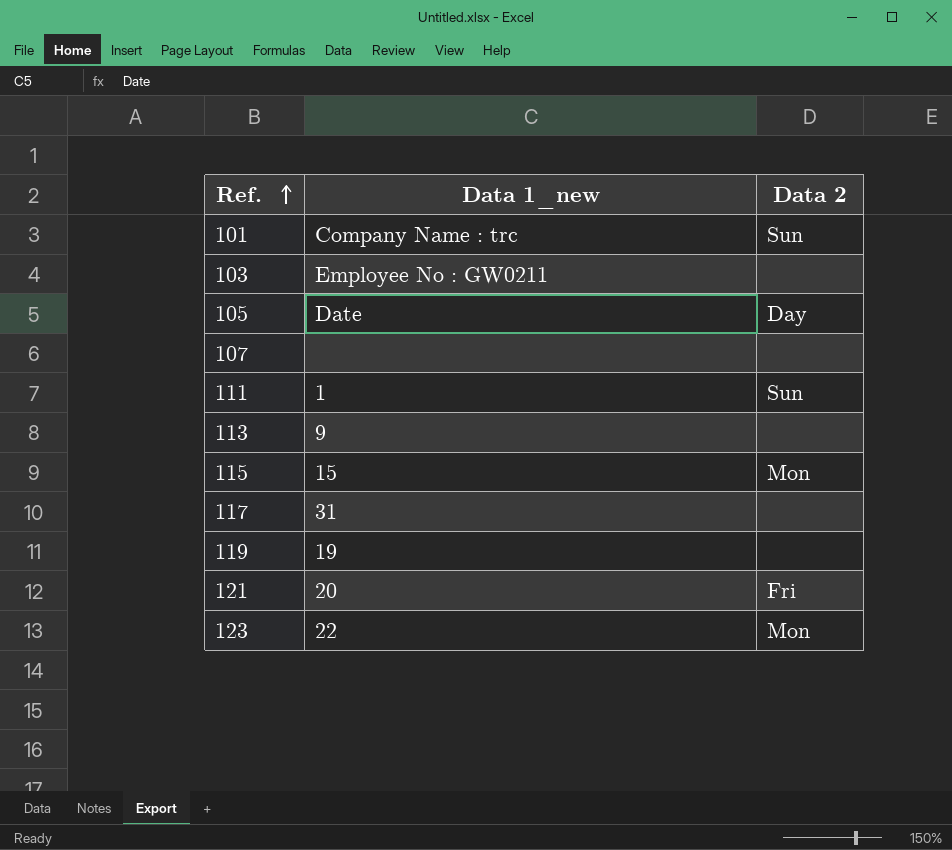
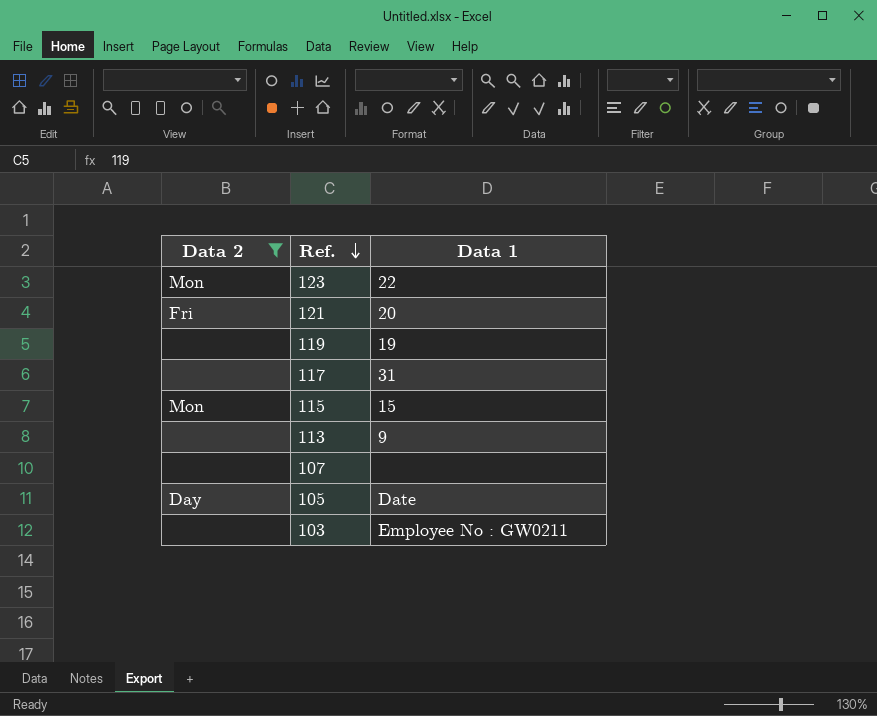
filter: none -> Data 2 != Sun
row order: Ref. ascending -> Ref. descending
column Data 2 | position: 3 -> 1
column name: Data 1_new -> Data 1

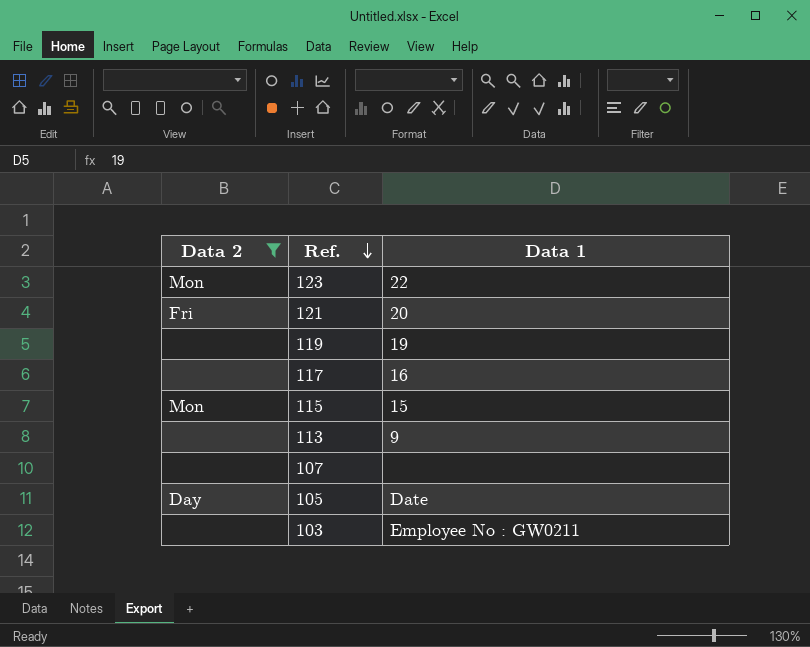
117 | Data 1: 31 -> 16

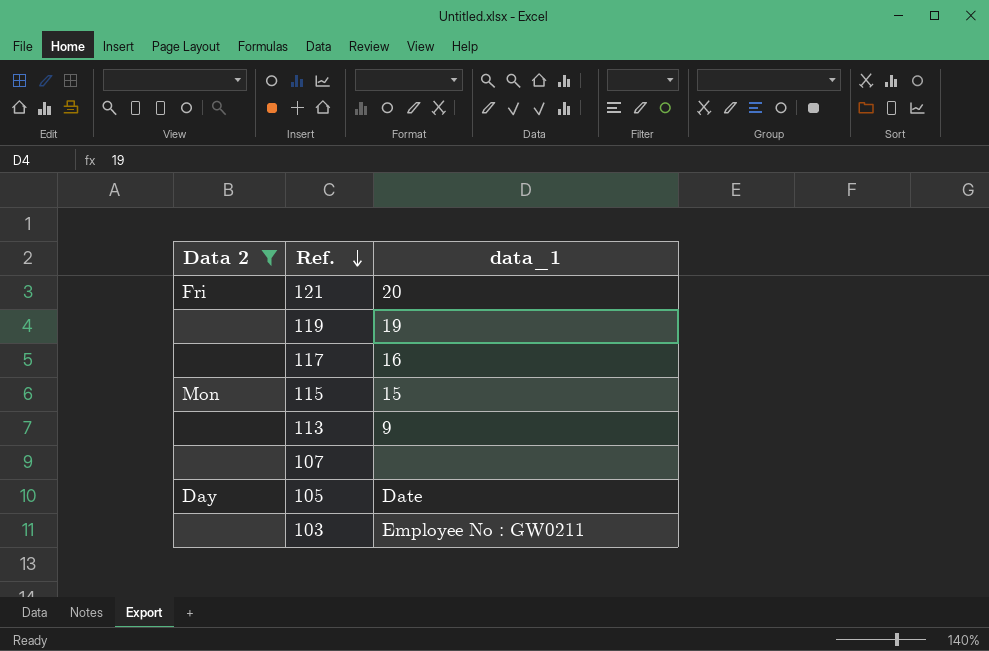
column name: Data 1 -> data_1
row 123: Mon | 22 -> none

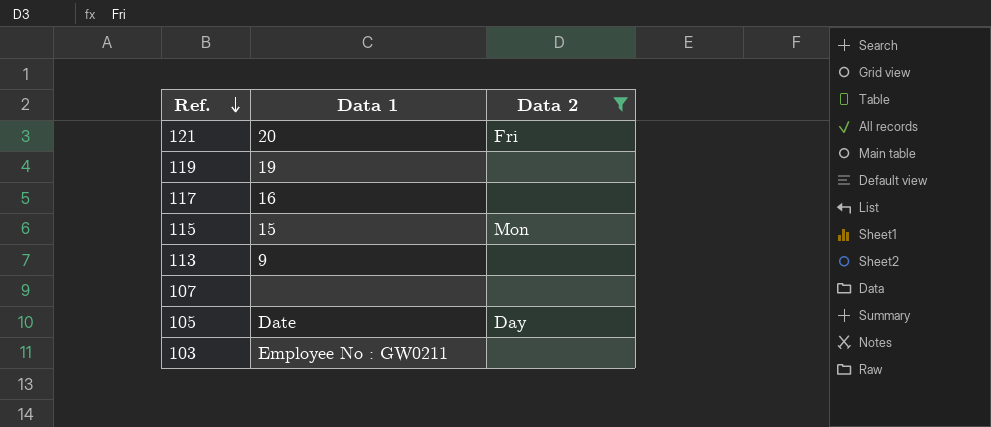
column name: data_1 -> Data 1
column Data 2 | position: 1 -> 3

